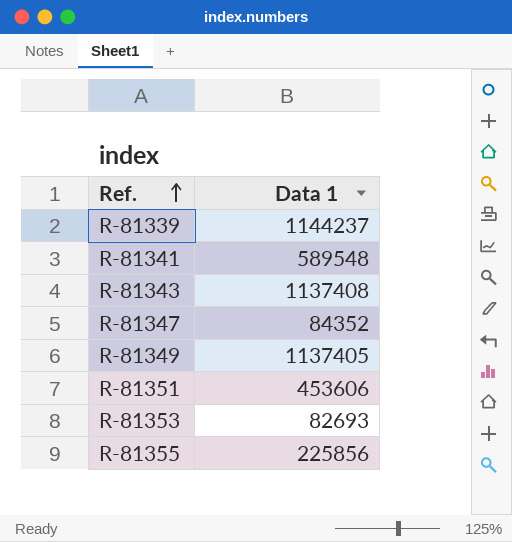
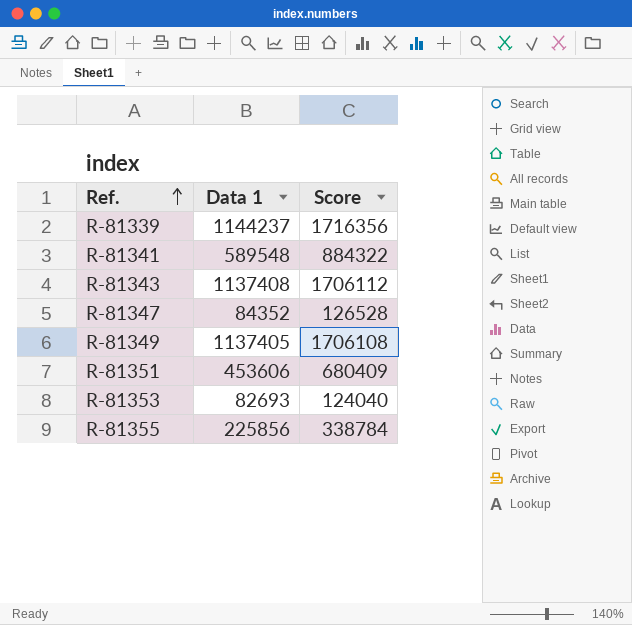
column Score | formula: none -> [Data 1] * 1.5

